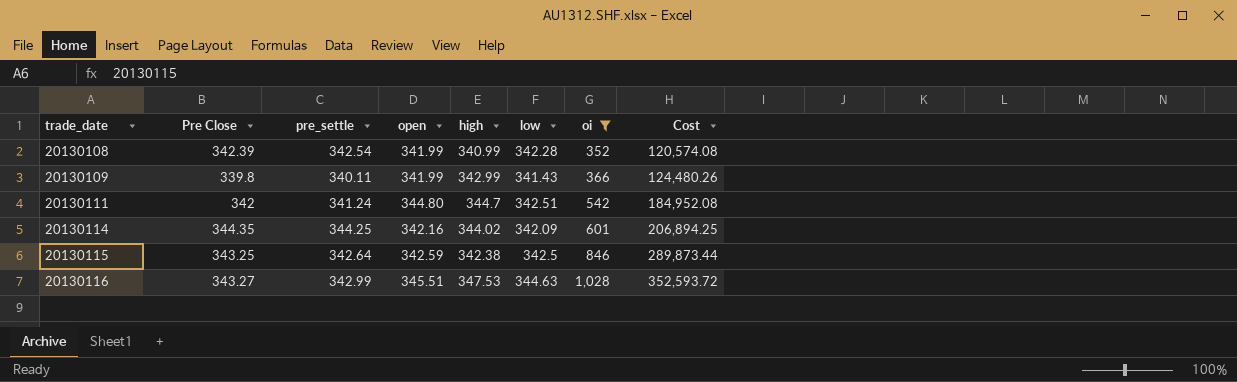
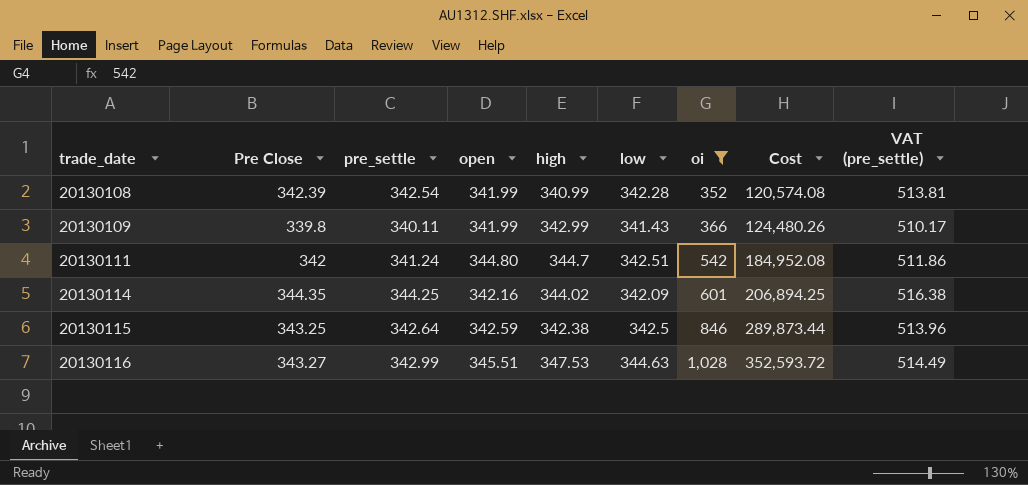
column VAT (pre_settle) | formula: none -> [pre_settle] * 1.5

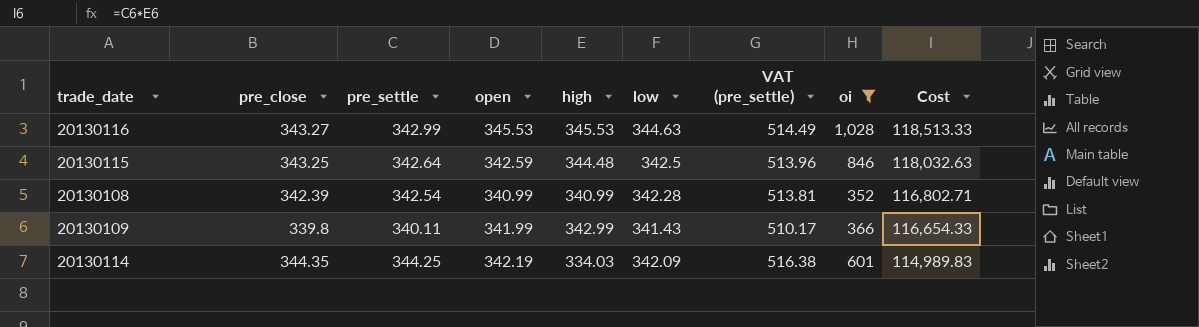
row order: trade_date ascending -> Cost descending
column name: Pre Close -> pre_close
column VAT (pre_settle) | position: 9 -> 7
column Cost | formula: [pre_settle] * [oi] -> [pre_settle] * [high]
row 20130111: 342 | 341.24 | 344.80 | 344.7 | 342.51 | 542 | 184,952.08 | 511.86 -> none
20130116 | open: 345.51 -> 345.53
20130116 | high: 347.53 -> 345.53
20130115 | high: 342.38 -> 344.48
20130108 | open: 341.99 -> 340.99
20130114 | open: 342.16 -> 342.19
20130114 | high: 344.02 -> 334.03

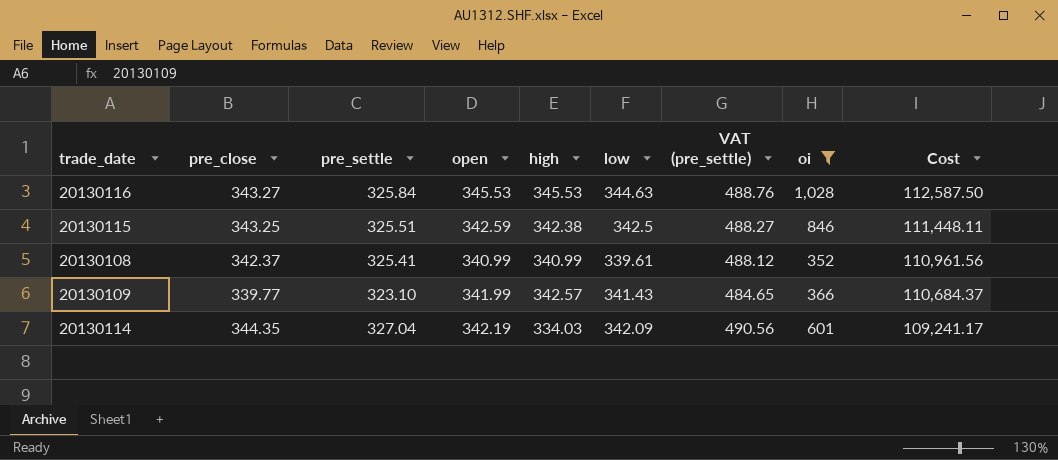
20130116 | pre_settle: 342.99 -> 325.84
20130116 | VAT (pre_settle): 514.49 -> 488.76
20130116 | Cost: 118,513.33 -> 112,587.50
20130115 | pre_settle: 342.64 -> 325.51
20130115 | high: 344.48 -> 342.38
20130115 | VAT (pre_settle): 513.96 -> 488.27
20130115 | Cost: 118,032.63 -> 111,448.11
20130108 | pre_close: 342.39 -> 342.37
20130108 | pre_settle: 342.54 -> 325.41
20130108 | low: 342.28 -> 339.61
20130108 | VAT (pre_settle): 513.81 -> 488.12
20130108 | Cost: 116,802.71 -> 110,961.56
20130109 | pre_close: 339.8 -> 339.77
20130109 | pre_settle: 340.11 -> 323.10
20130109 | high: 342.99 -> 342.57
20130109 | VAT (pre_settle): 510.17 -> 484.65
20130109 | Cost: 116,654.33 -> 110,684.37
20130114 | pre_settle: 344.25 -> 327.04
20130114 | VAT (pre_settle): 516.38 -> 490.56
20130114 | Cost: 114,989.83 -> 109,241.17

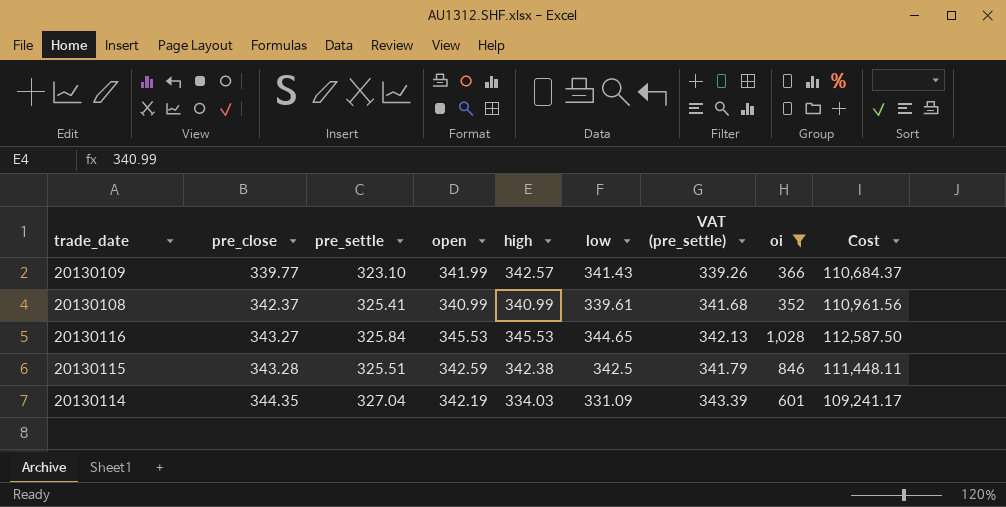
row order: Cost descending -> pre_close ascending
column VAT (pre_settle) | formula: [pre_settle] * 1.5 -> [pre_settle] * 1.05
20130116 | low: 344.63 -> 344.65
20130115 | pre_close: 343.25 -> 343.28
20130114 | low: 342.09 -> 331.09

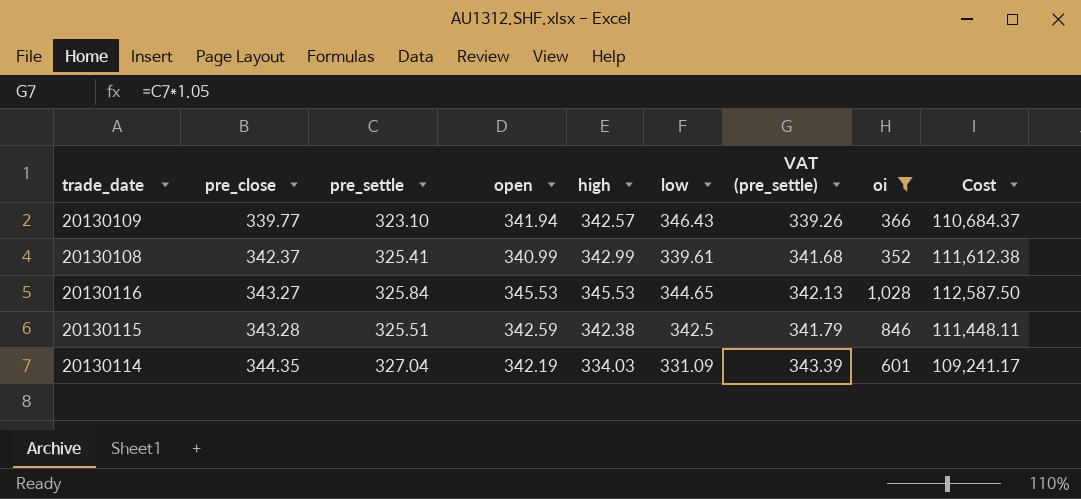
20130109 | open: 341.99 -> 341.94
20130109 | low: 341.43 -> 346.43
20130108 | high: 340.99 -> 342.99
20130108 | Cost: 110,961.56 -> 111,612.38

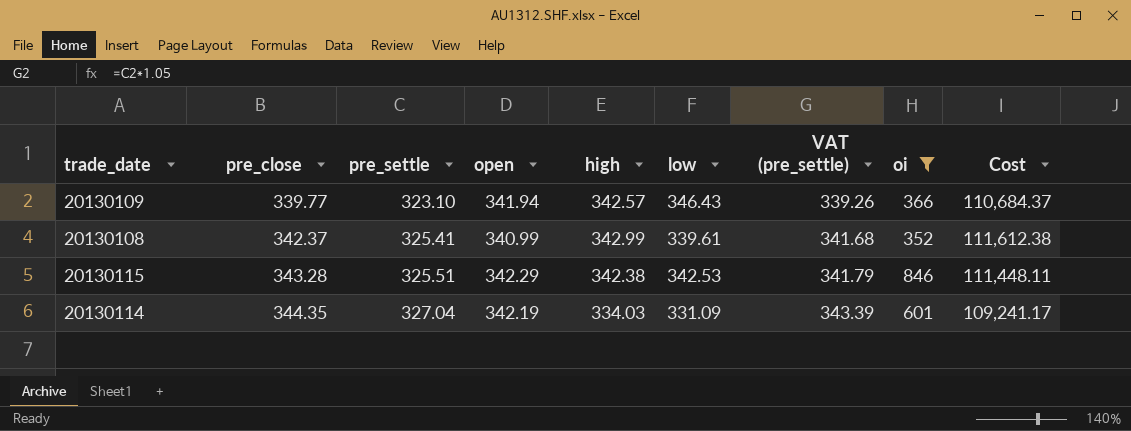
row 20130116: 343.27 | 325.84 | 345.53 | 345.53 | 344.65 | 342.13 | 1,028 | 112,587.50 -> none
20130115 | open: 342.59 -> 342.29
20130115 | low: 342.5 -> 342.53

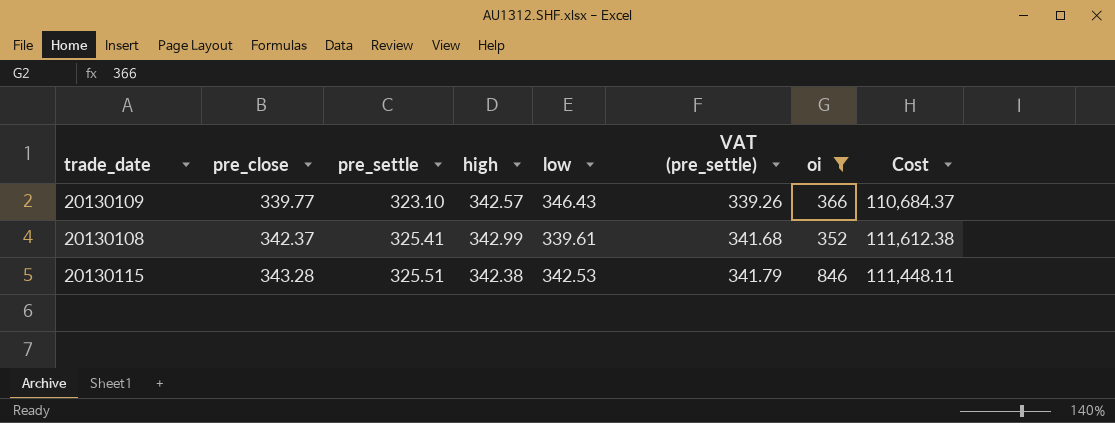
column open | position: 4 -> none
row 20130114: 344.35 | 327.04 | 342.19 | 334.03 | 331.09 | 343.39 | 601 | 109,241.17 -> none

